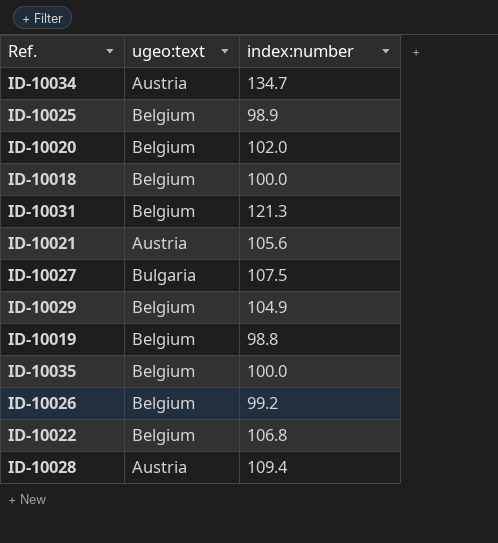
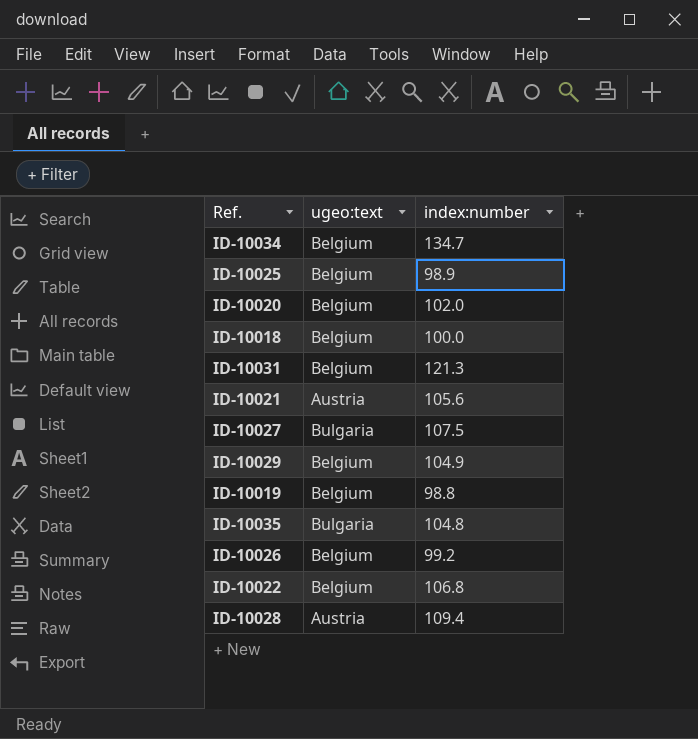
ID-10034 | ugeo:text: Austria -> Belgium
ID-10035 | ugeo:text: Belgium -> Bulgaria
ID-10035 | index:number: 100.0 -> 104.8

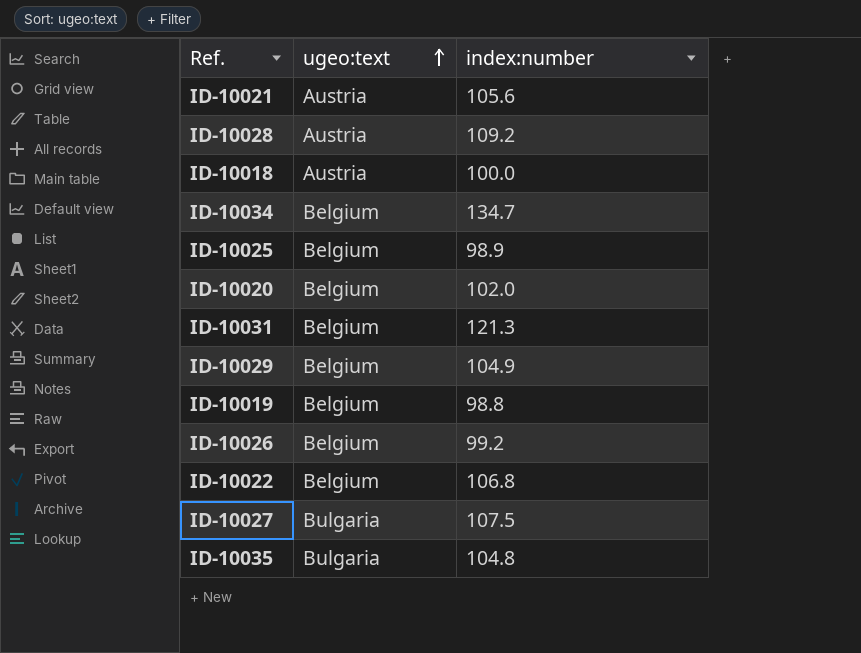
row order: none -> ugeo:text ascending
ID-10028 | index:number: 109.4 -> 109.2
ID-10018 | ugeo:text: Belgium -> Austria

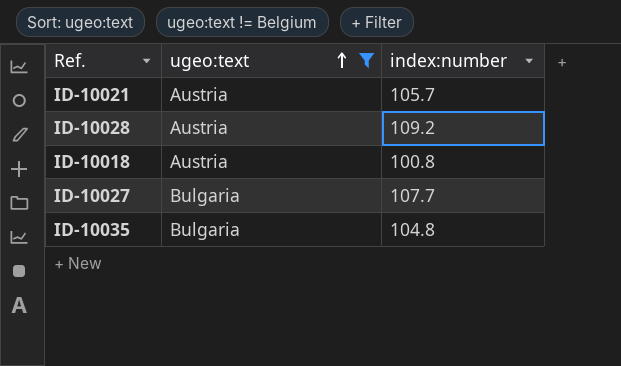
filter: none -> ugeo:text != Belgium
ID-10021 | index:number: 105.6 -> 105.7
ID-10018 | index:number: 100.0 -> 100.8
ID-10027 | index:number: 107.5 -> 107.7

